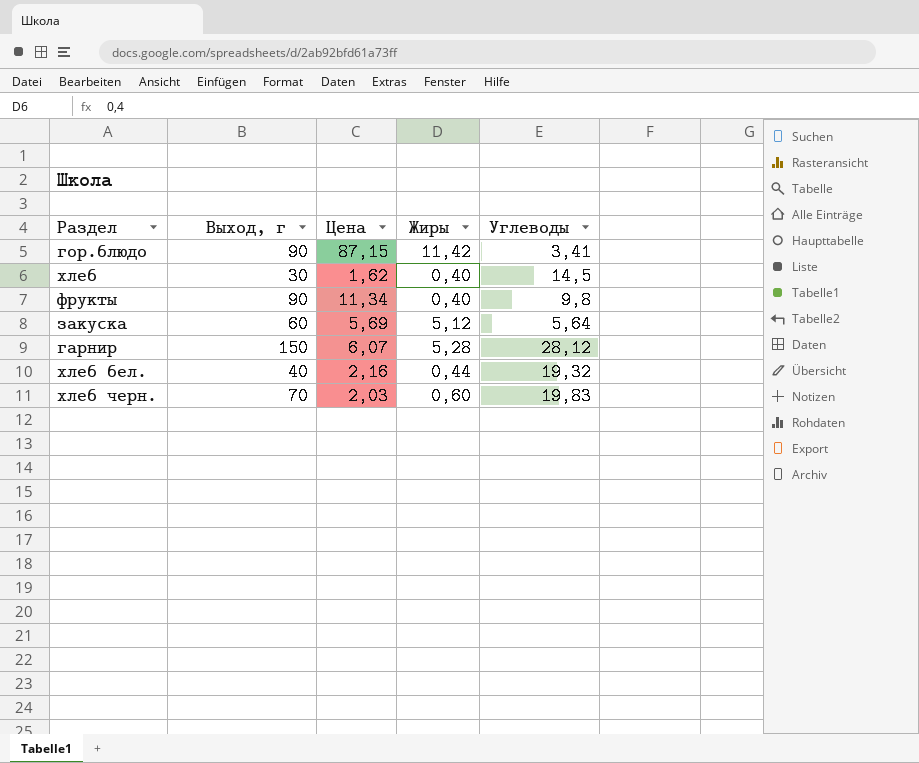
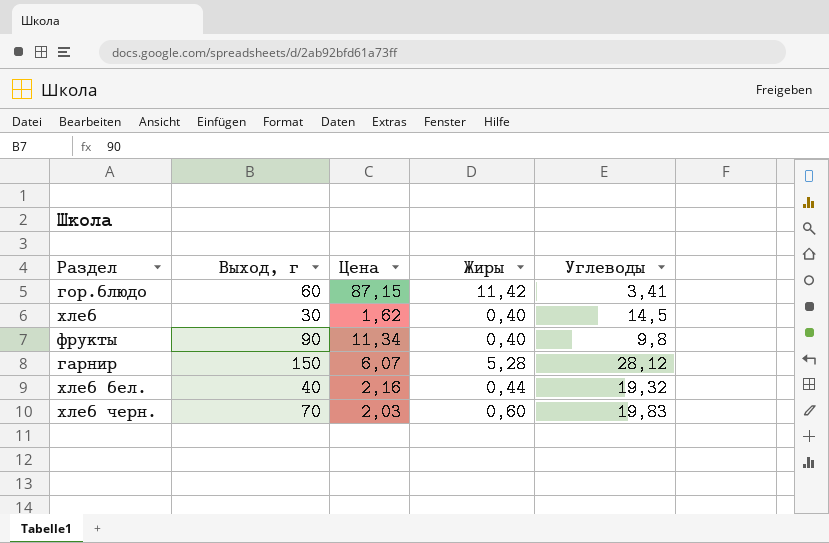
row закуска: 60 | 5,69 | 5,12 | 5,64 -> none
гор.блюдо | Выход, г: 90 -> 60

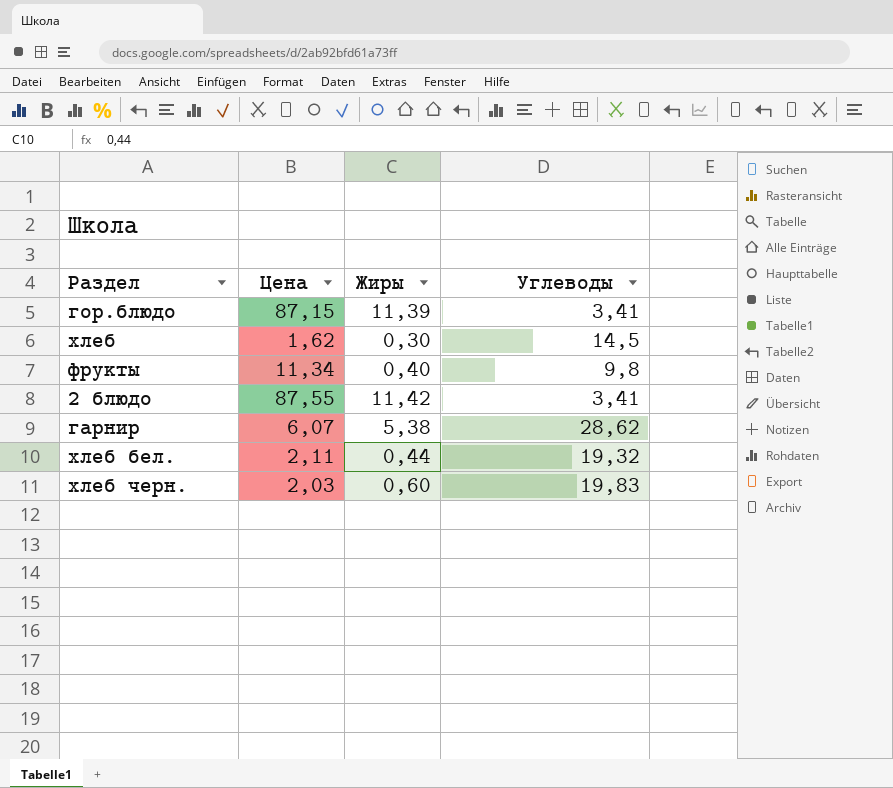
column Выход, г | position: 2 -> none
гор.блюдо | Жиры: 11,42 -> 11,39
хлеб | Жиры: 0,40 -> 0,30
row 2 блюдо: none -> 87,55 | 11,42 | 3,41
гарнир | Жиры: 5,28 -> 5,38
гарнир | Углеводы: 28,12 -> 28,62
хлеб бел. | Цена: 2,16 -> 2,11

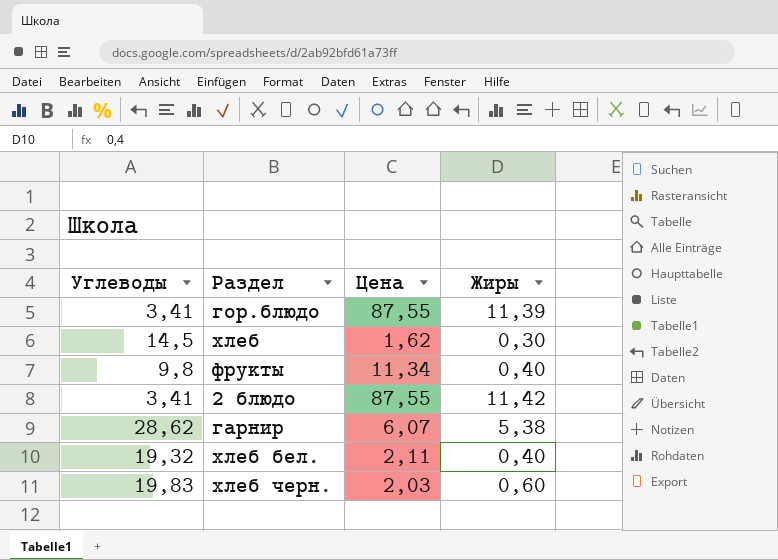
column Углеводы | position: 4 -> 1
гор.блюдо | Цена: 87,15 -> 87,55
хлеб бел. | Жиры: 0,44 -> 0,40

